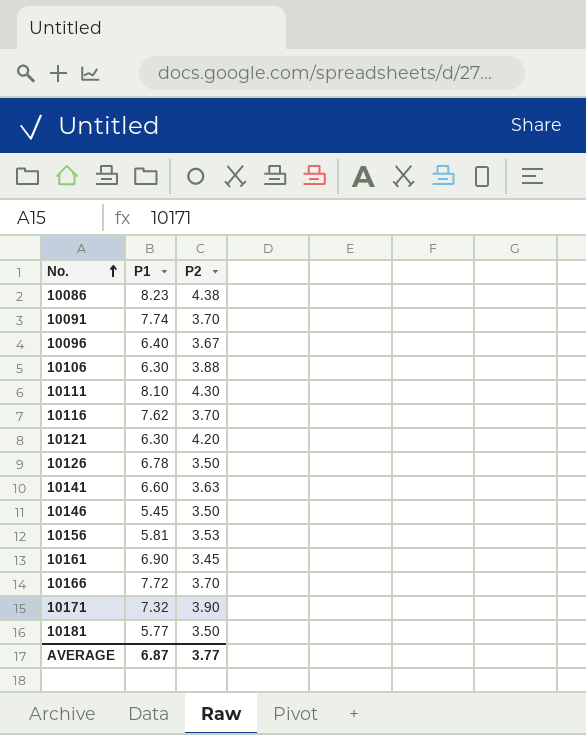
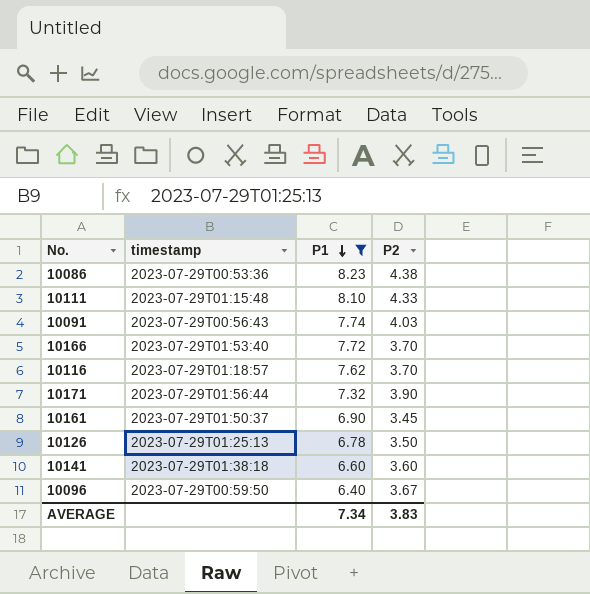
filter: none -> P1 >= 6.40
row order: No. ascending -> P1 descending
column timestamp | position: none -> 2
10111 | P2: 4.30 -> 4.33
10091 | P2: 3.70 -> 4.03
10141 | P2: 3.63 -> 3.60
AVERAGE | P1: 6.87 -> 7.34
AVERAGE | P2: 3.77 -> 3.83

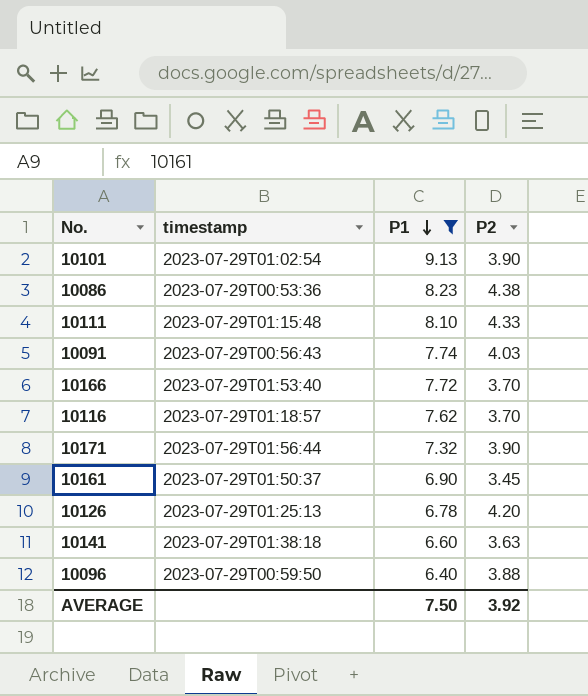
row 10101: none -> 2023-07-29T01:02:54 | 9.13 | 3.90
10126 | P2: 3.50 -> 4.20
10141 | P2: 3.60 -> 3.63
10096 | P2: 3.67 -> 3.88
AVERAGE | P1: 7.34 -> 7.50
AVERAGE | P2: 3.83 -> 3.92

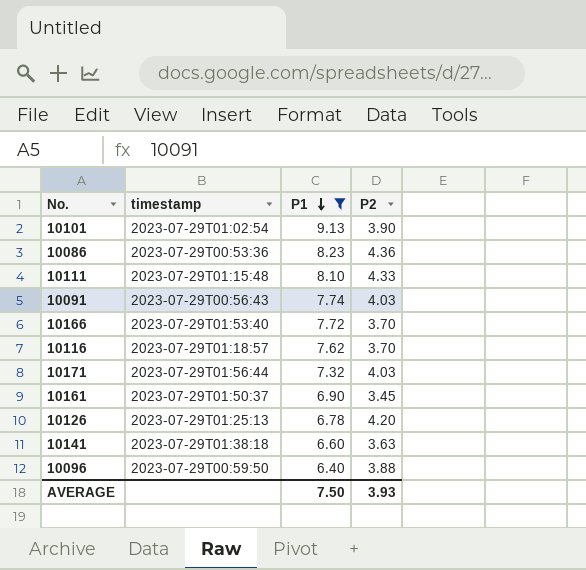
10086 | P2: 4.38 -> 4.36
10171 | P2: 3.90 -> 4.03
AVERAGE | P2: 3.92 -> 3.93

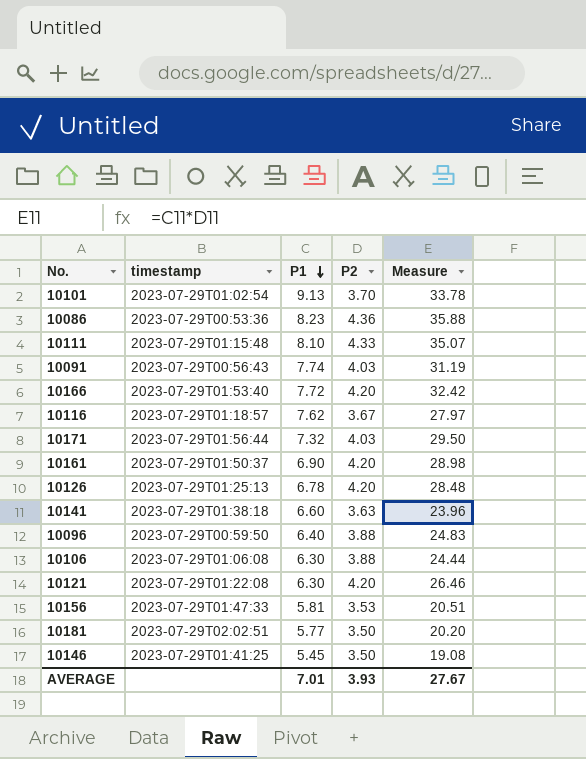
filter: P1 >= 6.40 -> none
column Measure | formula: none -> [P1] * [P2]
10101 | P2: 3.90 -> 3.70
10166 | P2: 3.70 -> 4.20
10116 | P2: 3.70 -> 3.67
10161 | P2: 3.45 -> 4.20
AVERAGE | P1: 7.50 -> 7.01

